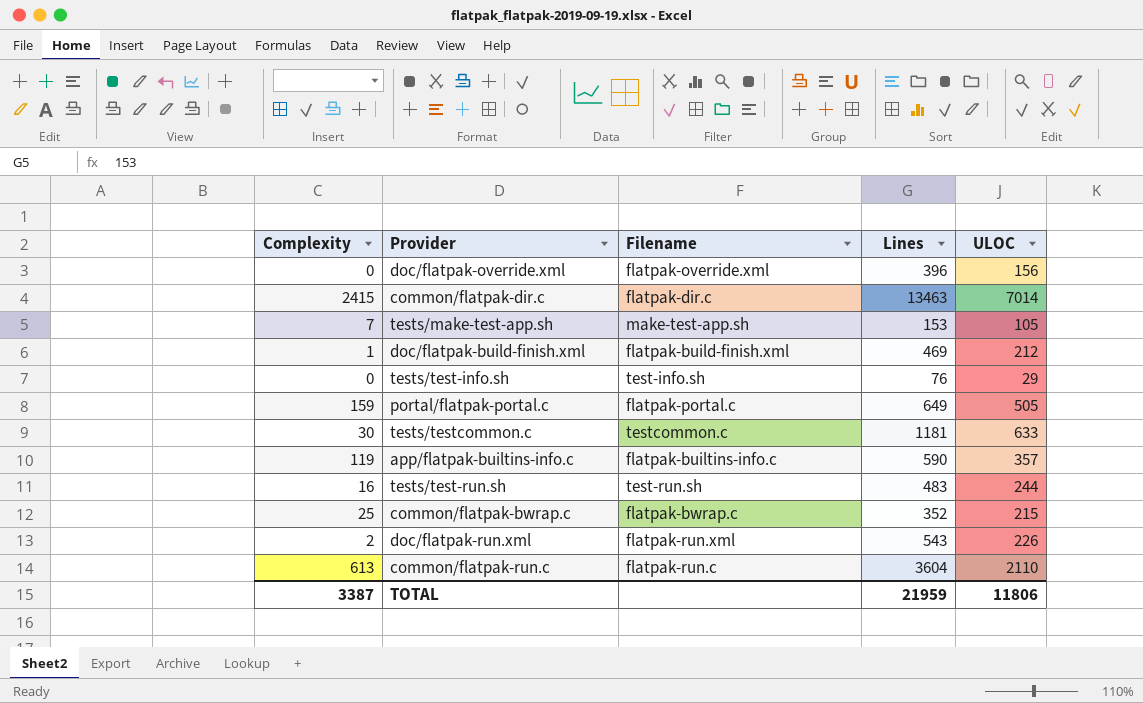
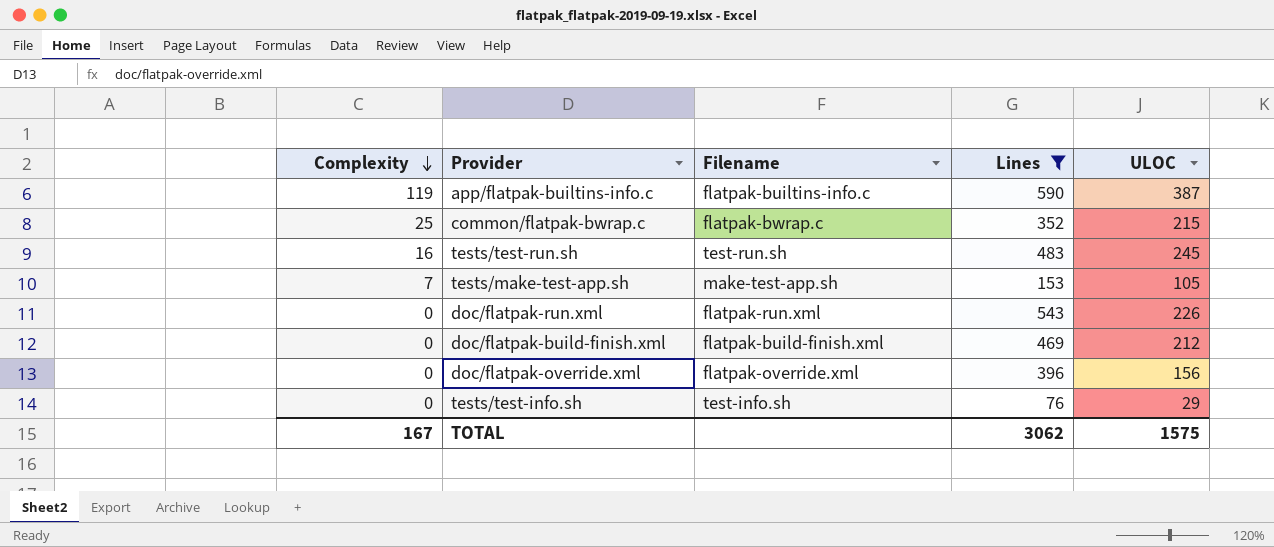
filter: none -> Lines <= 590
row order: none -> Complexity descending
app/flatpak-builtins-info.c | ULOC: 357 -> 387
tests/test-run.sh | ULOC: 244 -> 245
doc/flatpak-run.xml | Complexity: 2 -> 0
doc/flatpak-build-finish.xml | Complexity: 1 -> 0
TOTAL | Complexity: 3387 -> 167
TOTAL | Lines: 21959 -> 3062
TOTAL | ULOC: 11806 -> 1575

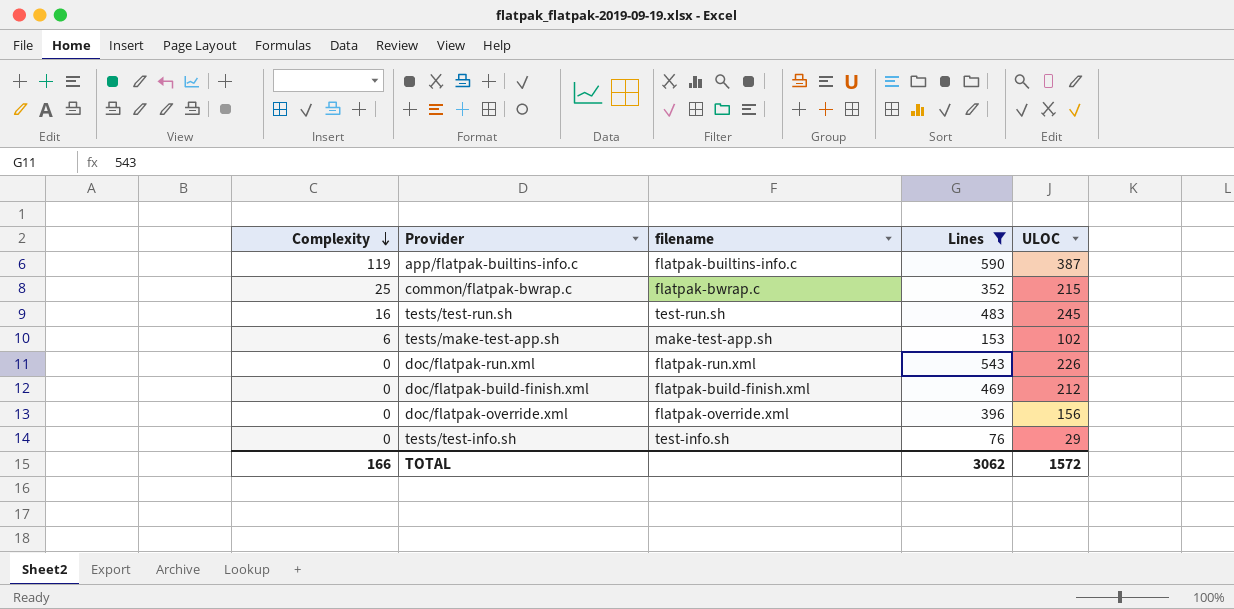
column name: Filename -> filename
tests/make-test-app.sh | Complexity: 7 -> 6
tests/make-test-app.sh | ULOC: 105 -> 102
TOTAL | Complexity: 167 -> 166
TOTAL | ULOC: 1575 -> 1572

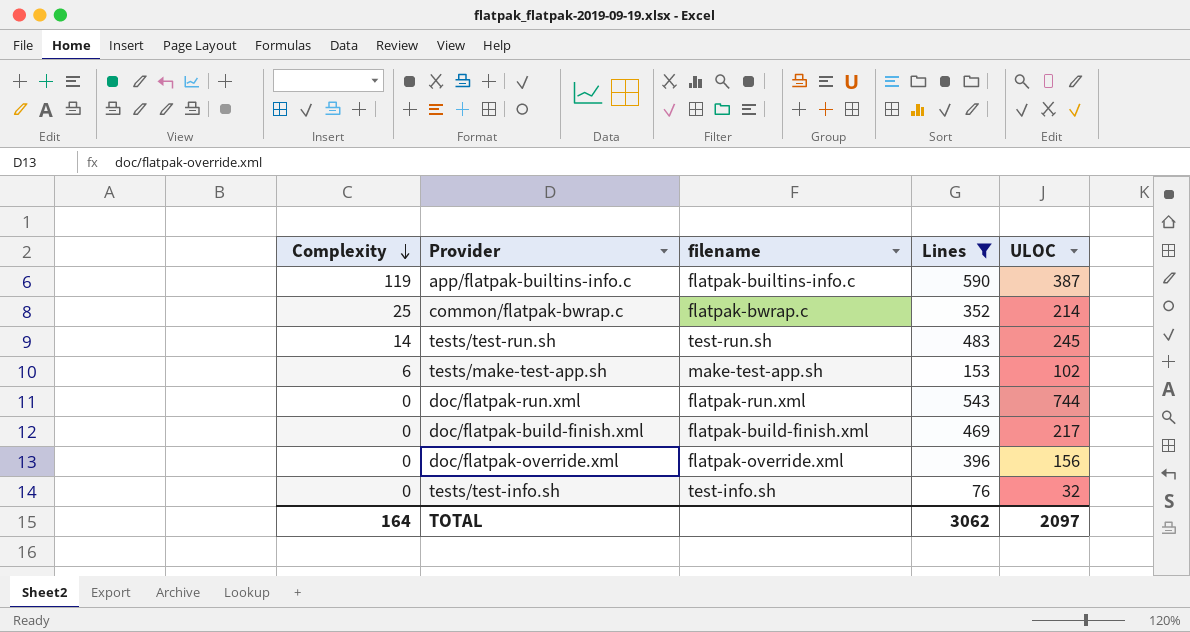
common/flatpak-bwrap.c | ULOC: 215 -> 214
tests/test-run.sh | Complexity: 16 -> 14
doc/flatpak-run.xml | ULOC: 226 -> 744
doc/flatpak-build-finish.xml | ULOC: 212 -> 217
tests/test-info.sh | ULOC: 29 -> 32
TOTAL | Complexity: 166 -> 164
TOTAL | ULOC: 1572 -> 2097

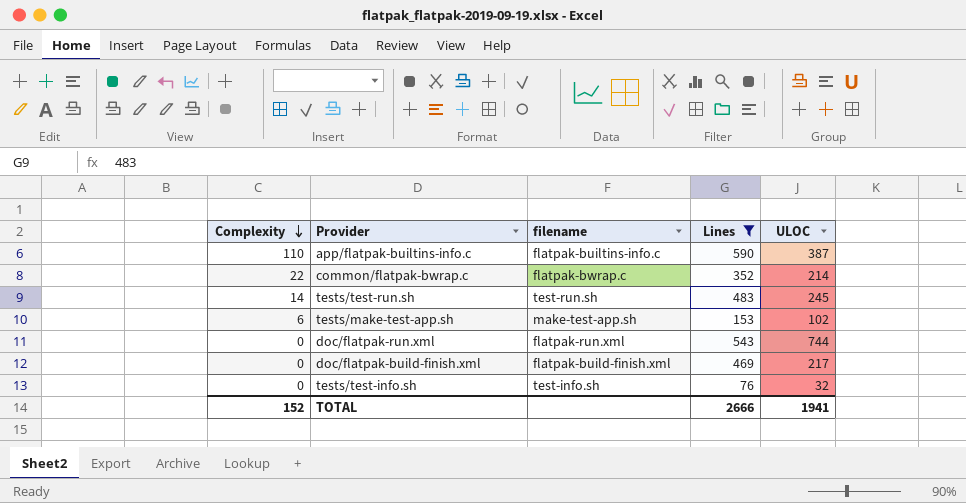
row doc/flatpak-override.xml: 0 | flatpak-override.xml | 396 | 156 -> none
app/flatpak-builtins-info.c | Complexity: 119 -> 110
common/flatpak-bwrap.c | Complexity: 25 -> 22
TOTAL | Complexity: 164 -> 152
TOTAL | Lines: 3062 -> 2666
TOTAL | ULOC: 2097 -> 1941

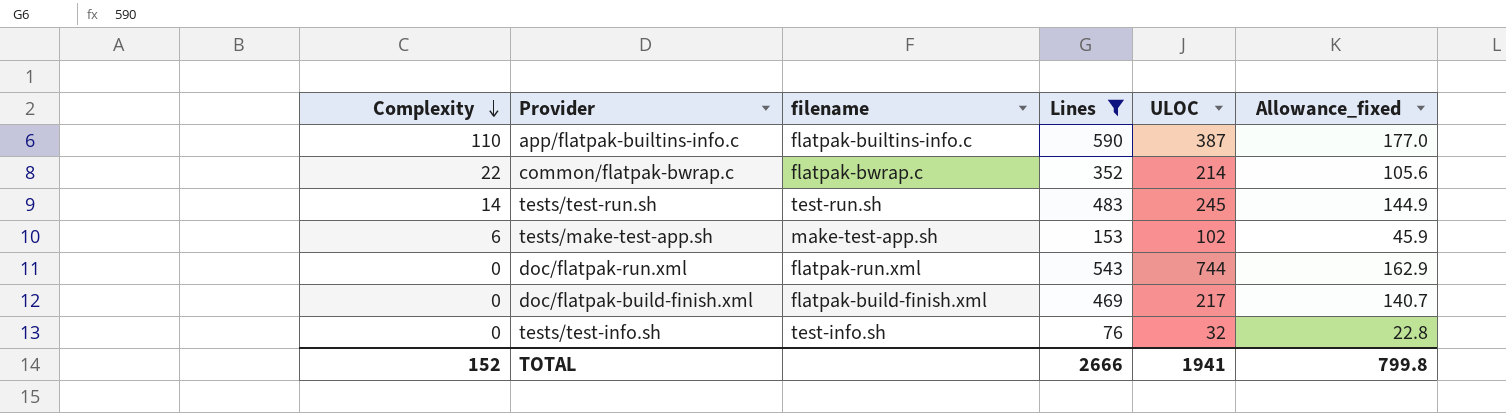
column Allowance_fixed | formula: none -> [Lines] * 0.3

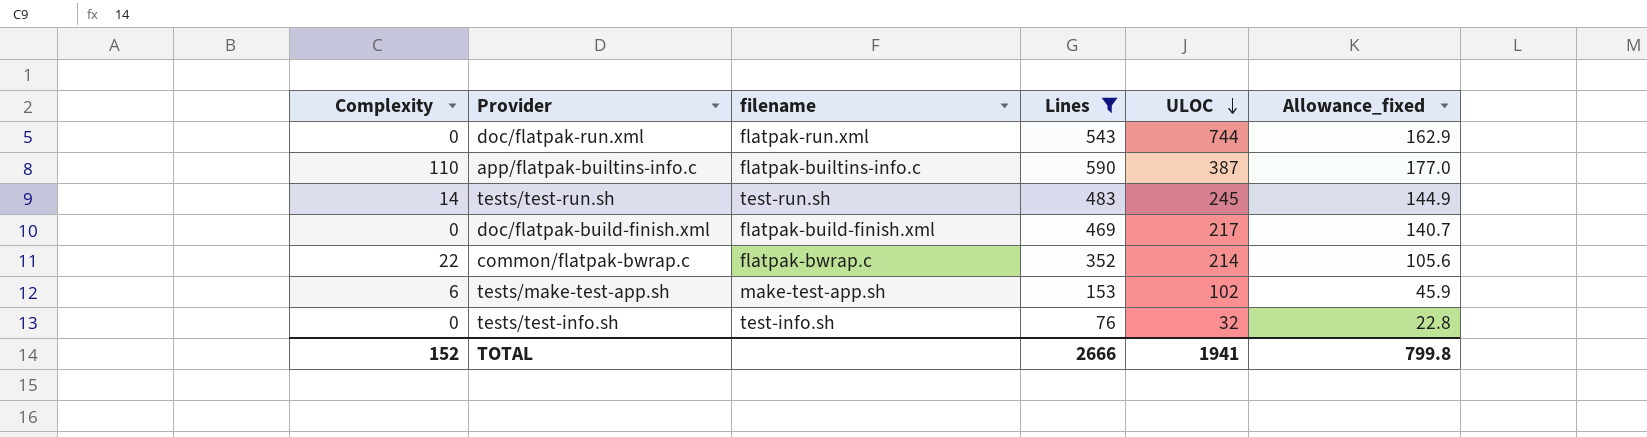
row order: Complexity descending -> ULOC descending

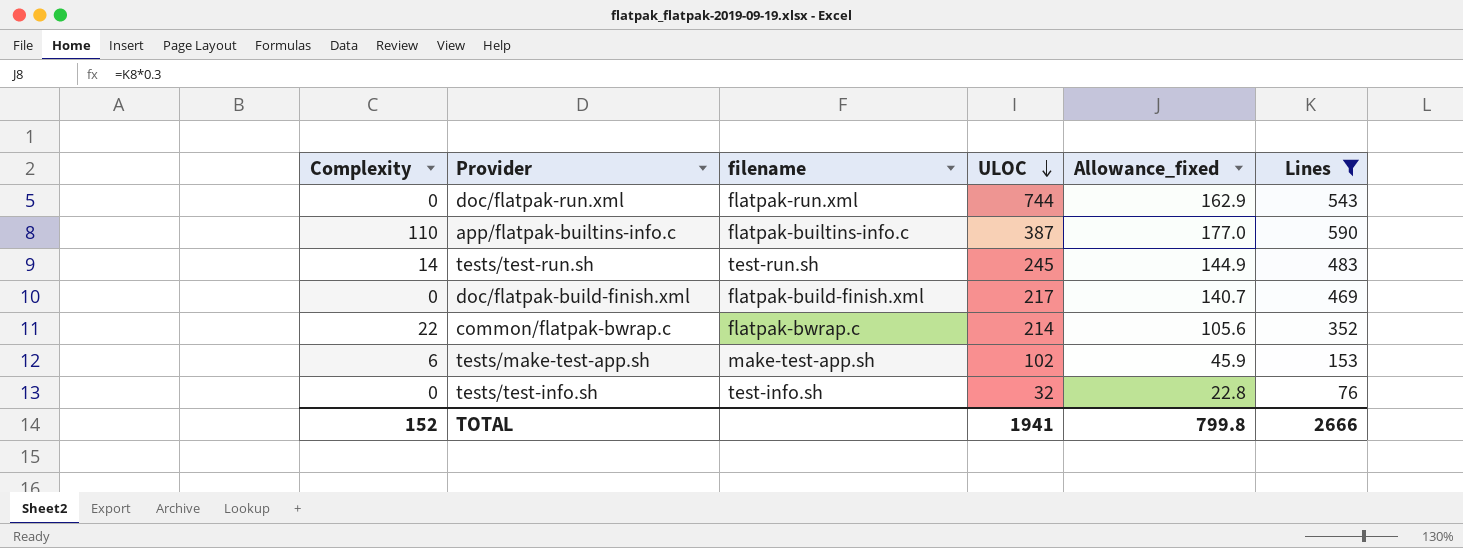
column Lines | position: 4 -> 6

